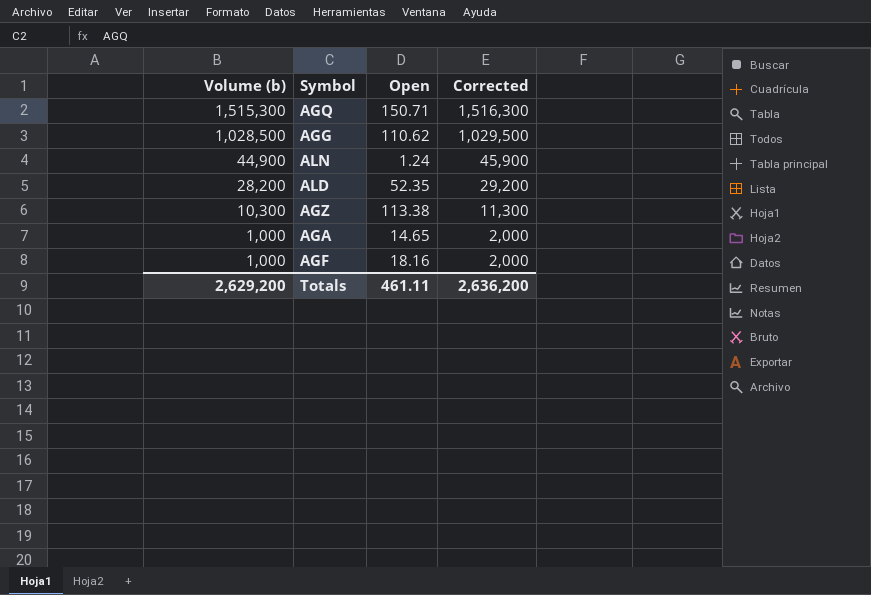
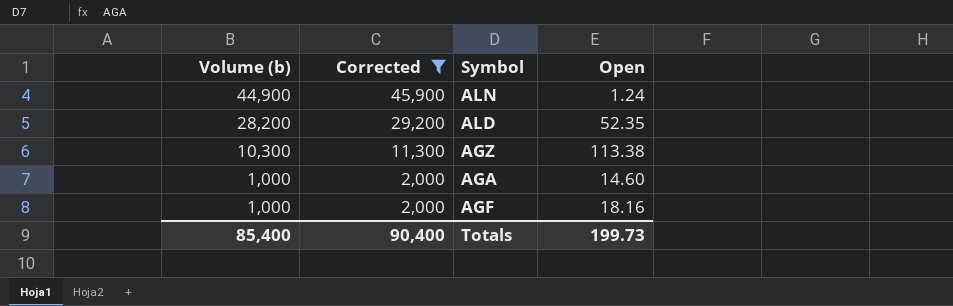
filter: none -> Corrected <= 45,900
column Corrected | position: 4 -> 2
AGA | Open: 14.65 -> 14.60
Totals | Volume (b): 2,629,200 -> 85,400
Totals | Corrected: 2,636,200 -> 90,400
Totals | Open: 461.11 -> 199.73

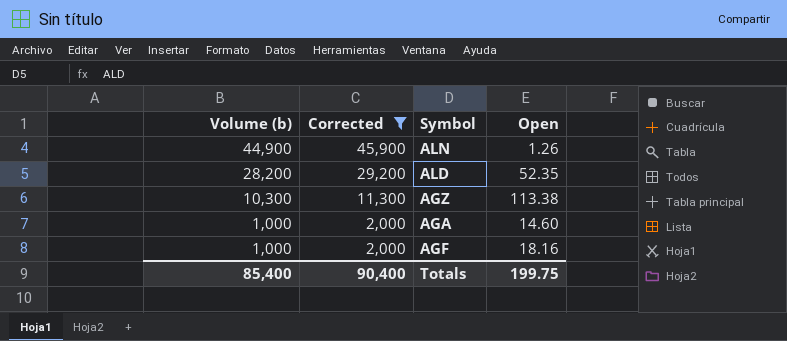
ALN | Open: 1.24 -> 1.26
Totals | Open: 199.73 -> 199.75

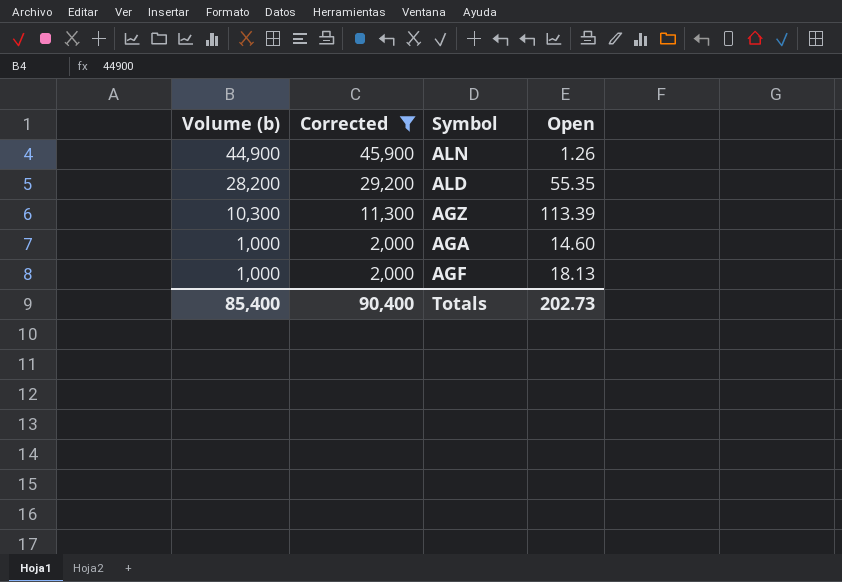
ALD | Open: 52.35 -> 55.35
AGZ | Open: 113.38 -> 113.39
AGF | Open: 18.16 -> 18.13
Totals | Open: 199.75 -> 202.73

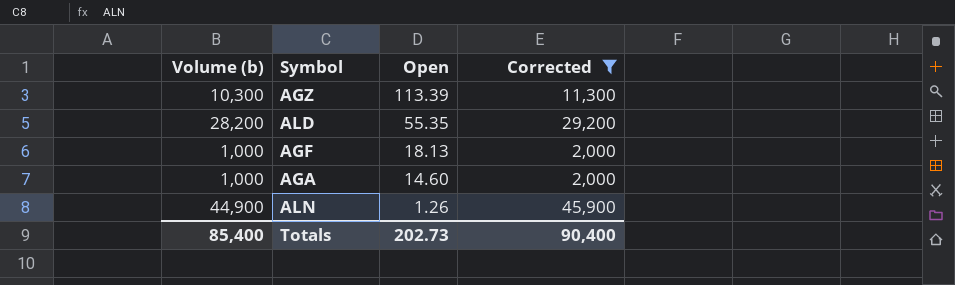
row order: Volume (b) descending -> Open descending
column Corrected | position: 2 -> 4

